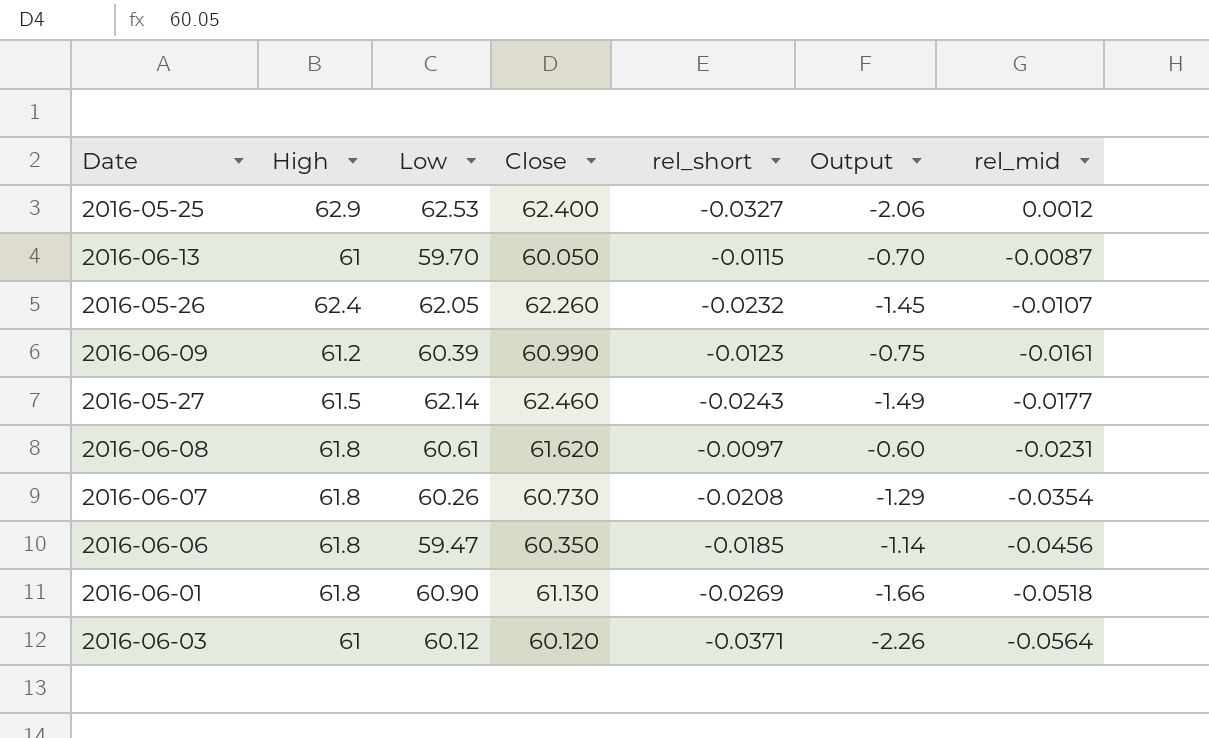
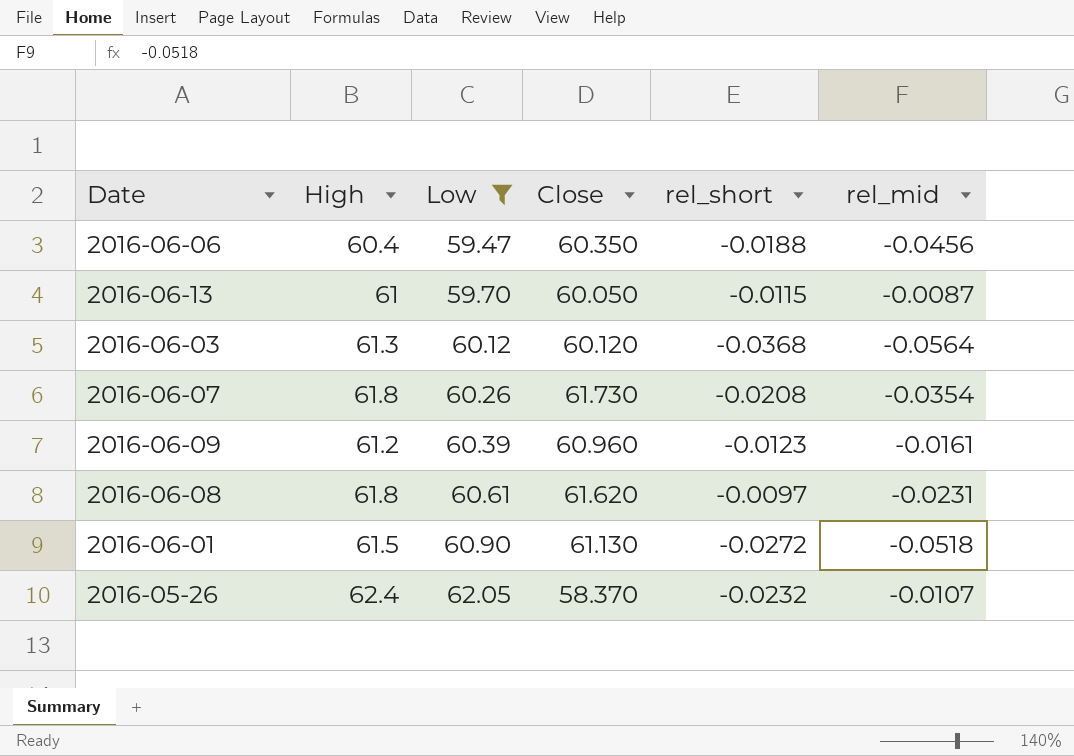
filter: none -> Low <= 62.05
row order: rel_mid descending -> Low ascending
column Output | formula: [High] * [rel_short] -> none
2016-06-06 | High: 61.8 -> 60.4
2016-06-06 | rel_short: -0.0185 -> -0.0188
2016-06-03 | High: 61 -> 61.3
2016-06-03 | rel_short: -0.0371 -> -0.0368
2016-06-07 | Close: 60.730 -> 61.730
2016-06-09 | Close: 60.990 -> 60.960
2016-06-01 | High: 61.8 -> 61.5
2016-06-01 | rel_short: -0.0269 -> -0.0272
2016-05-26 | Close: 62.260 -> 58.370

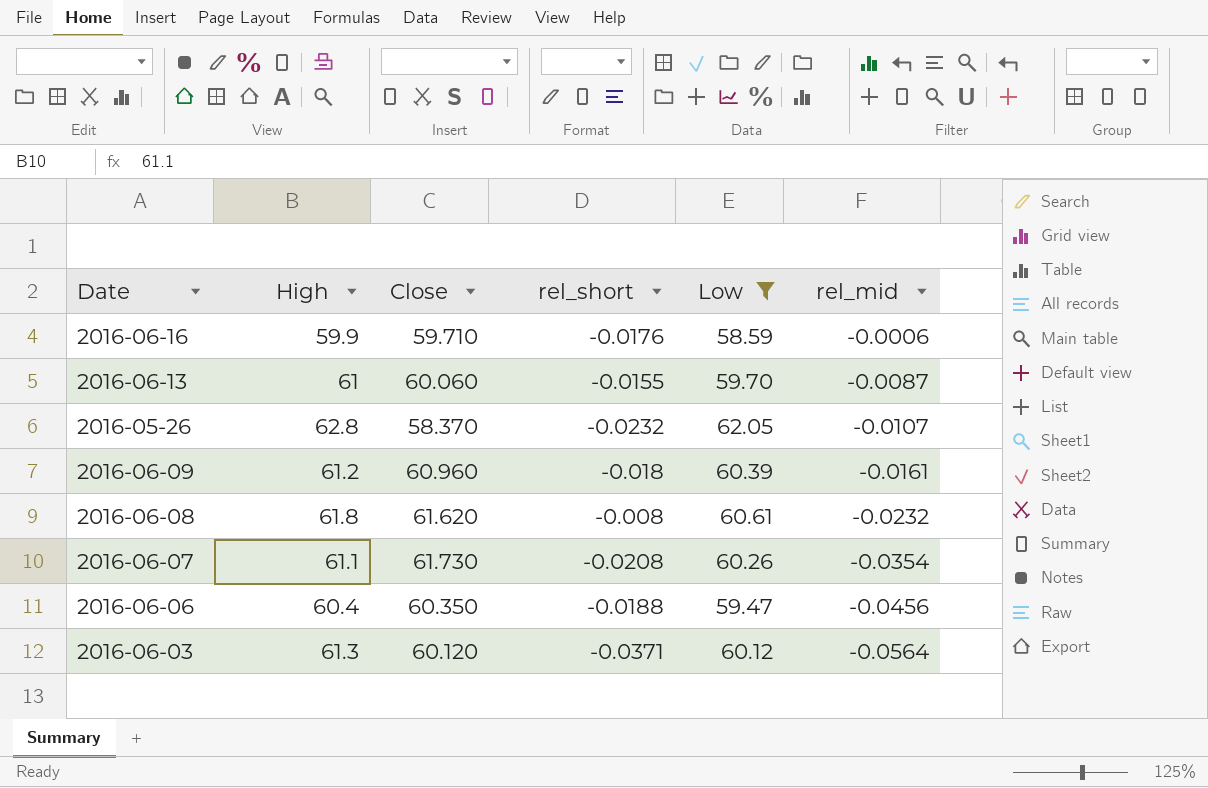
row order: Low ascending -> rel_mid descending
column Low | position: 3 -> 5
row 2016-06-01: 61.5 | 60.90 | 61.130 | -0.0272 | -0.0518 -> none
row 2016-06-16: none -> 59.9 | 59.710 | -0.0176 | 58.59 | -0.0006
2016-06-13 | Close: 60.050 -> 60.060
2016-06-13 | rel_short: -0.0115 -> -0.0155
2016-05-26 | High: 62.4 -> 62.8
2016-06-09 | rel_short: -0.0123 -> -0.018
2016-06-08 | rel_short: -0.0097 -> -0.008
2016-06-08 | rel_mid: -0.0231 -> -0.0232
2016-06-07 | High: 61.8 -> 61.1
2016-06-03 | rel_short: -0.0368 -> -0.0371

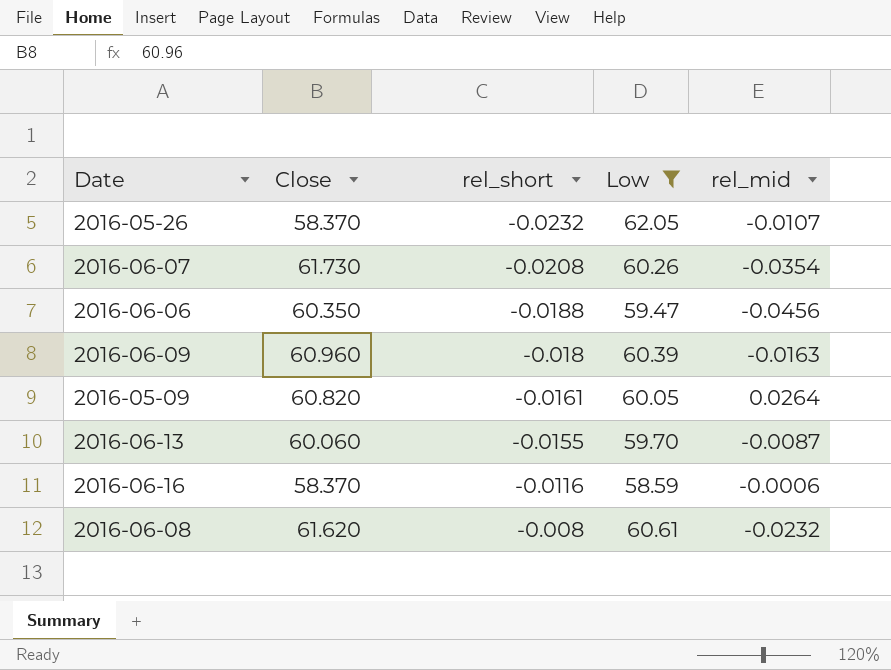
row order: rel_mid descending -> rel_short ascending
column High | position: 2 -> none
row 2016-06-03: 61.3 | 60.120 | -0.0371 | 60.12 | -0.0564 -> none
2016-06-09 | rel_mid: -0.0161 -> -0.0163
row 2016-05-09: none -> 60.820 | -0.0161 | 60.05 | 0.0264
2016-06-16 | Close: 59.710 -> 58.370
2016-06-16 | rel_short: -0.0176 -> -0.0116

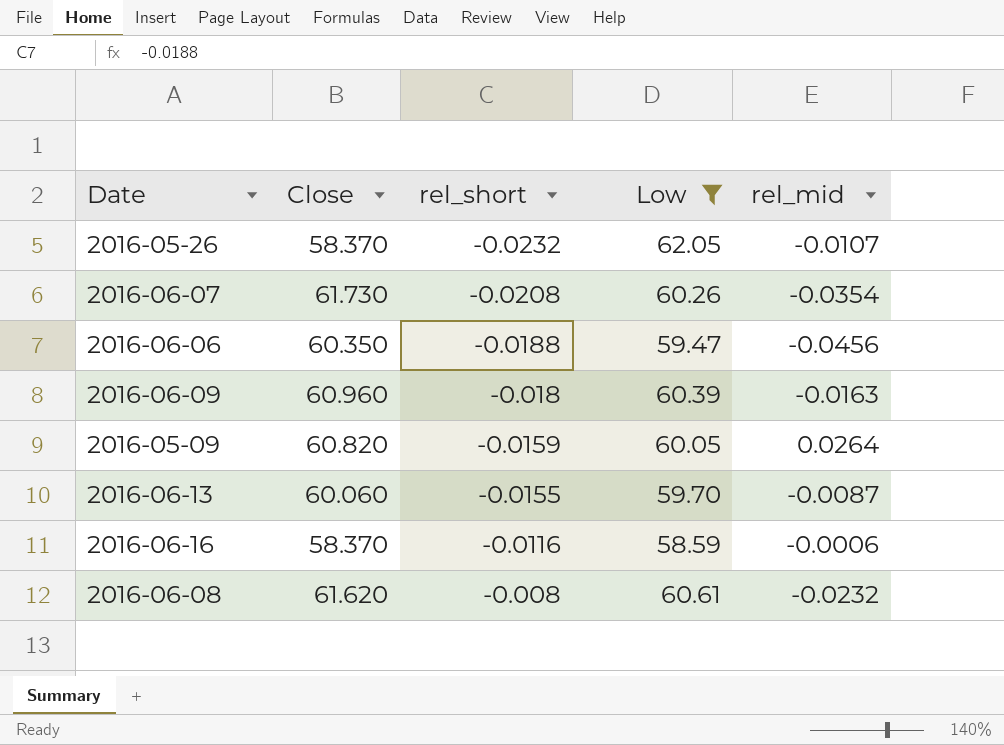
2016-05-09 | rel_short: -0.0161 -> -0.0159

